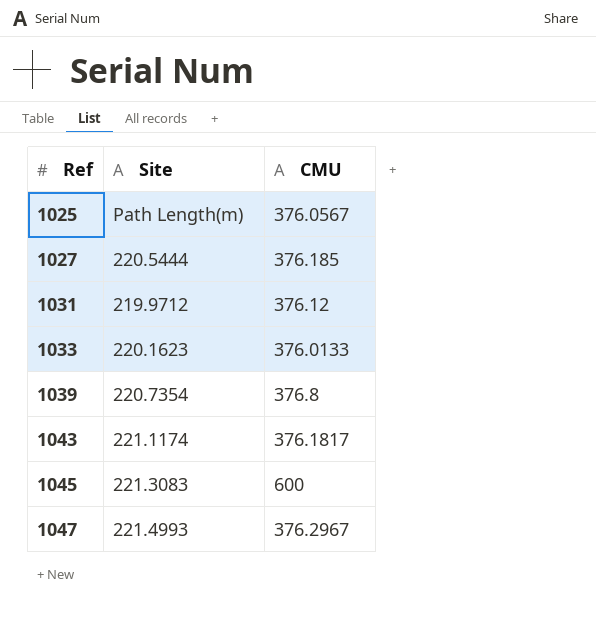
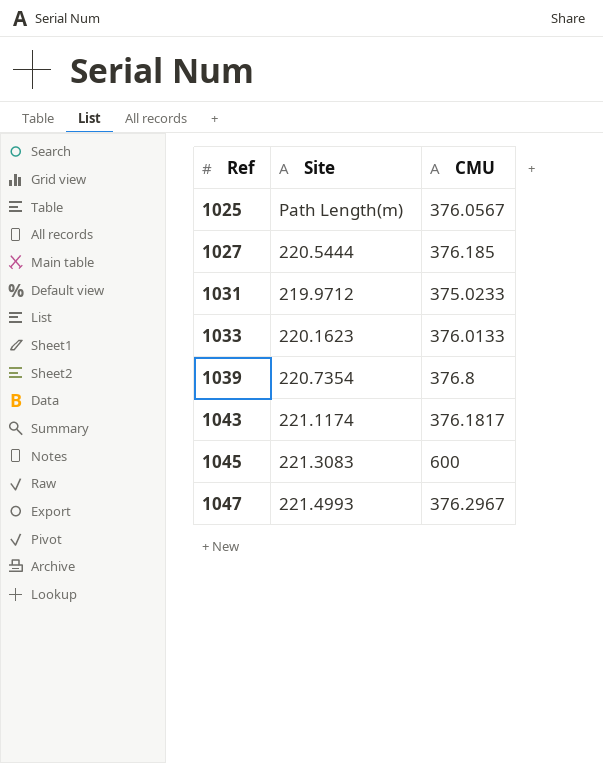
1031 | CMU: 376.12 -> 375.0233

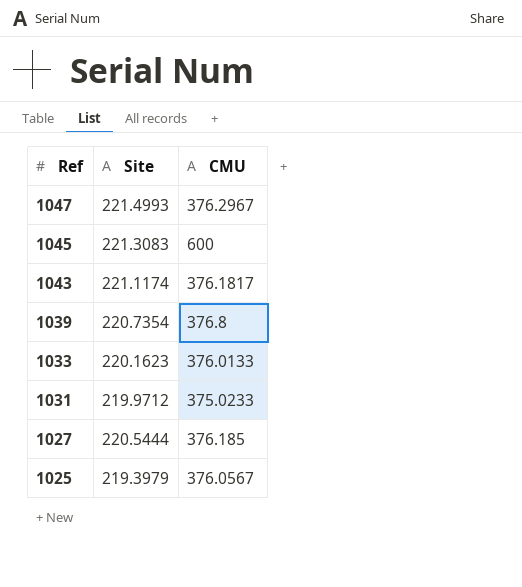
row order: Ref ascending -> Ref descending
1025 | Site: Path Length(m) -> 219.3979

